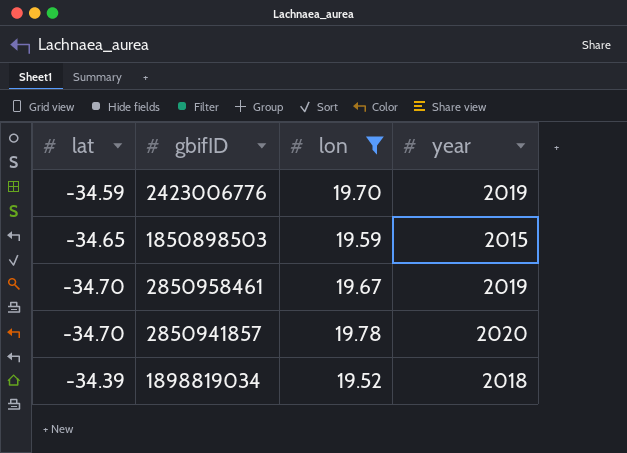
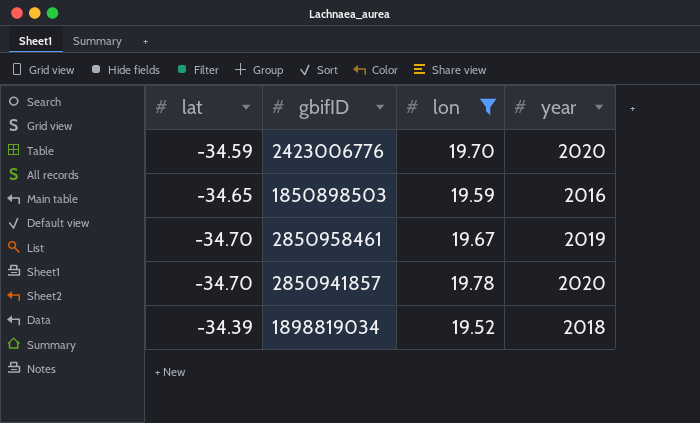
2423006776 | year: 2019 -> 2020
1850898503 | year: 2015 -> 2016

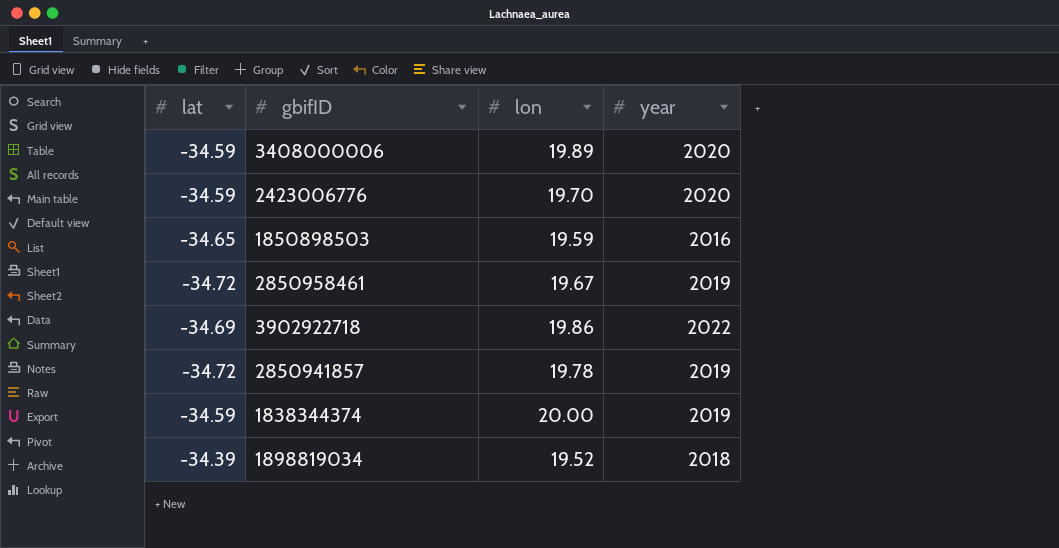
filter: lon <= 19.78 -> none
2850958461 | lat: -34.70 -> -34.72
2850941857 | lat: -34.70 -> -34.72
2850941857 | year: 2020 -> 2019

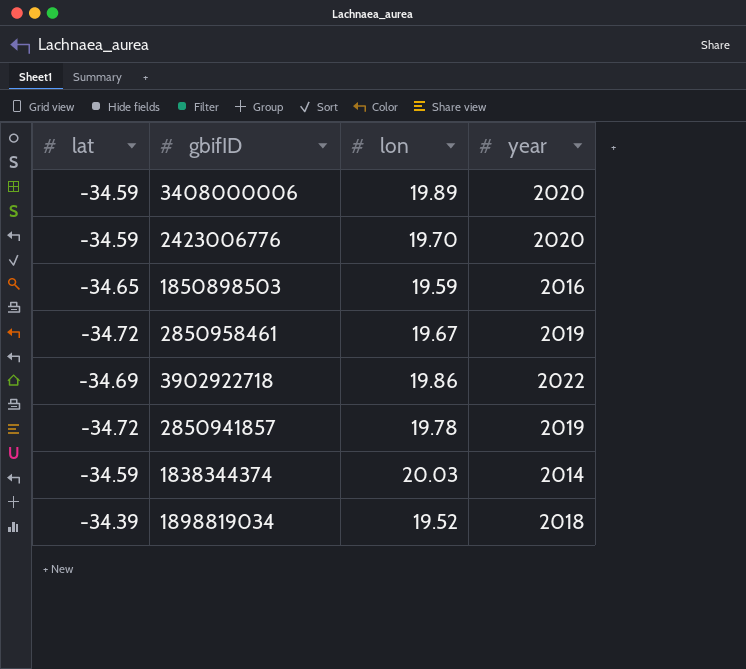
1838344374 | lon: 20.00 -> 20.03
1838344374 | year: 2019 -> 2014

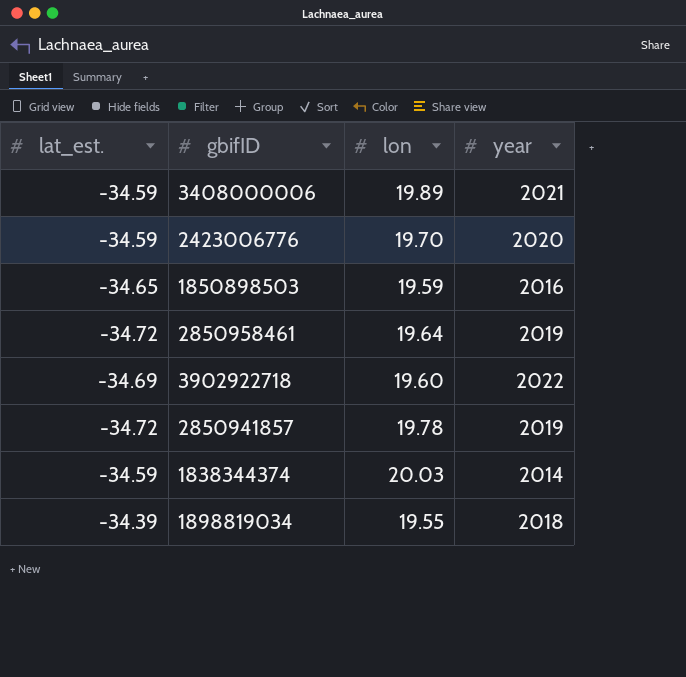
column name: lat -> lat_est.
3408000006 | year: 2020 -> 2021
2850958461 | lon: 19.67 -> 19.64
3902922718 | lon: 19.86 -> 19.60
1898819034 | lon: 19.52 -> 19.55

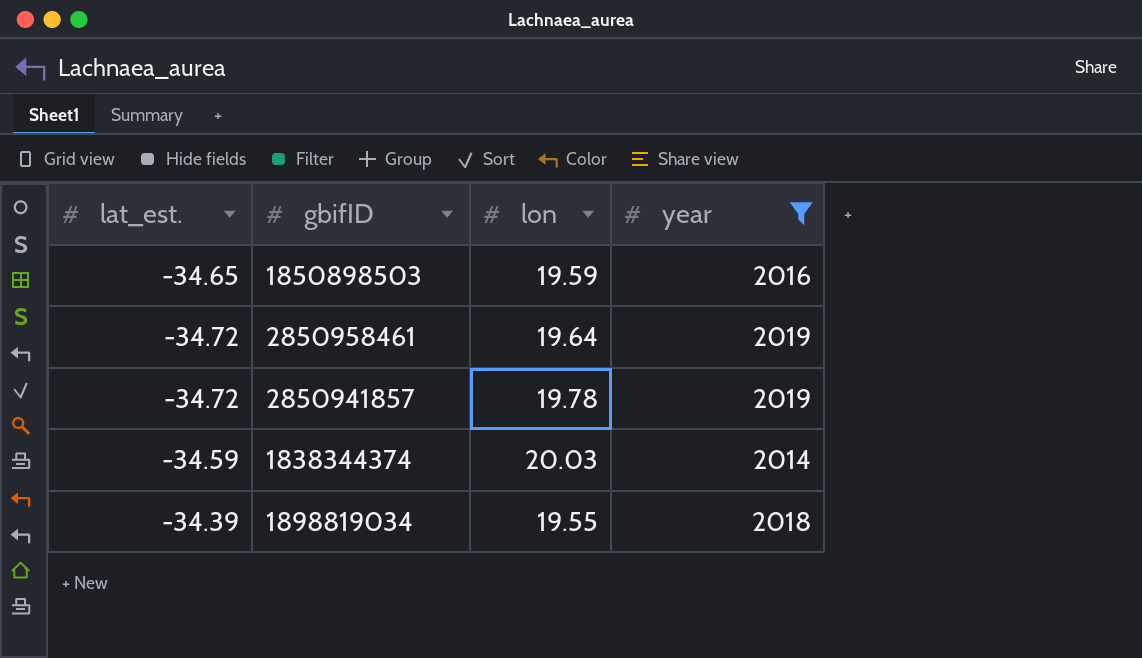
filter: none -> year <= 2019

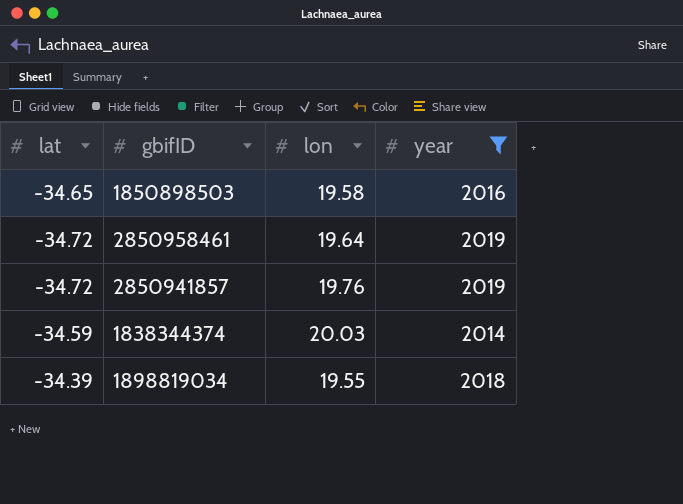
column name: lat_est. -> lat
1850898503 | lon: 19.59 -> 19.58
2850941857 | lon: 19.78 -> 19.76

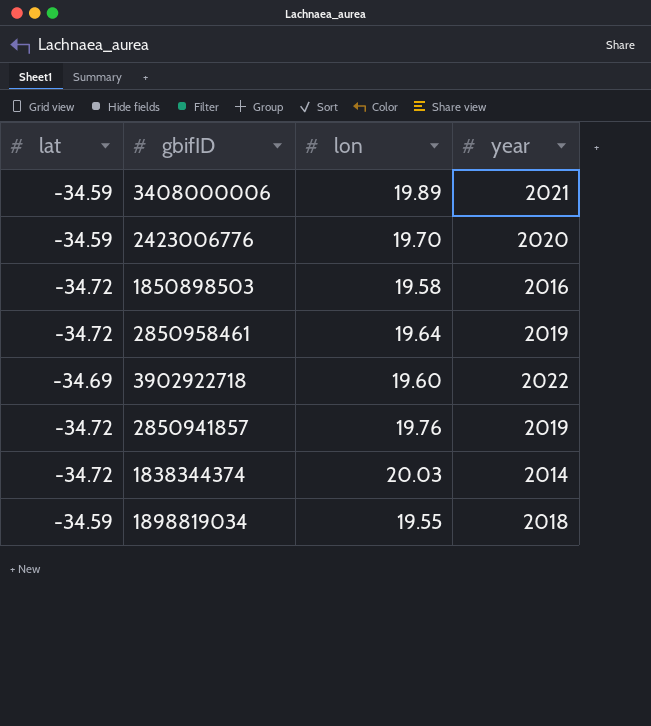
filter: year <= 2019 -> none
1850898503 | lat: -34.65 -> -34.72
1838344374 | lat: -34.59 -> -34.72
1898819034 | lat: -34.39 -> -34.59

